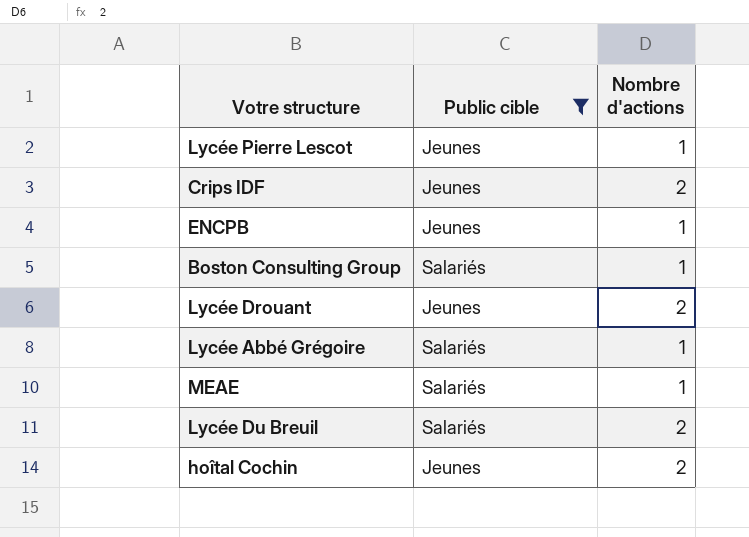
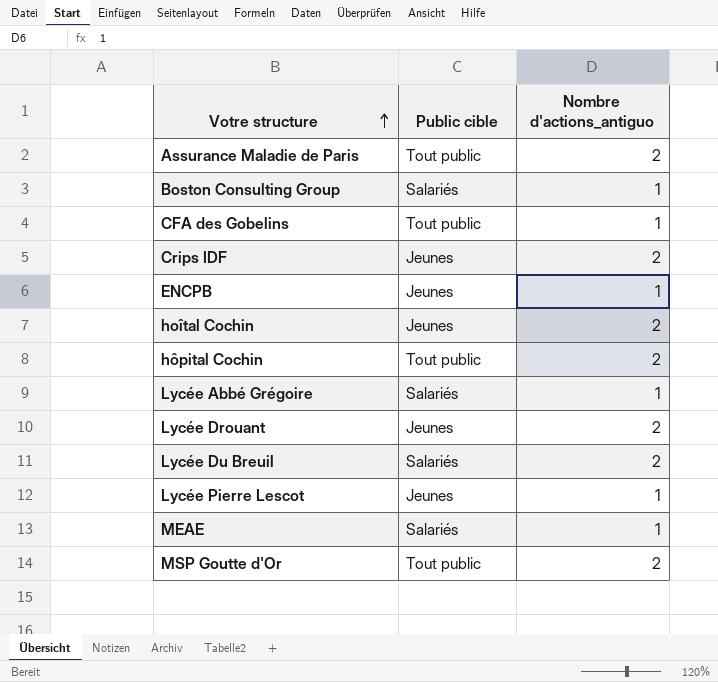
filter: Public cible != Tout public -> none
row order: none -> Votre structure ascending
column name: Nombre d'actions -> Nombre d'actions_antiguo

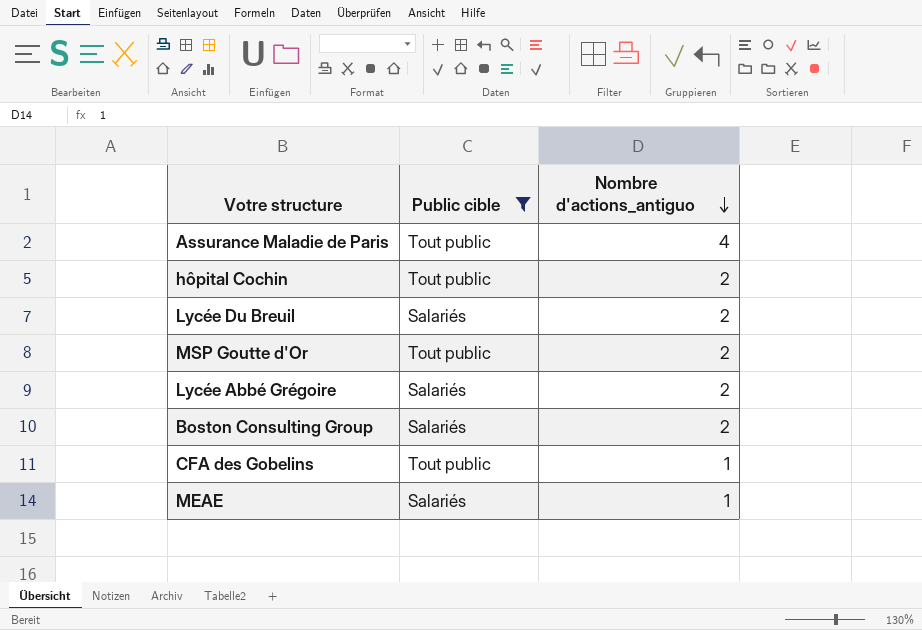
filter: none -> Public cible != Jeunes
row order: Votre structure ascending -> Nombre d'actions_antiguo descending
Assurance Maladie de Paris | Nombre d'actions_antiguo: 2 -> 4
Lycée Abbé Grégoire | Nombre d'actions_antiguo: 1 -> 2
Boston Consulting Group | Nombre d'actions_antiguo: 1 -> 2

